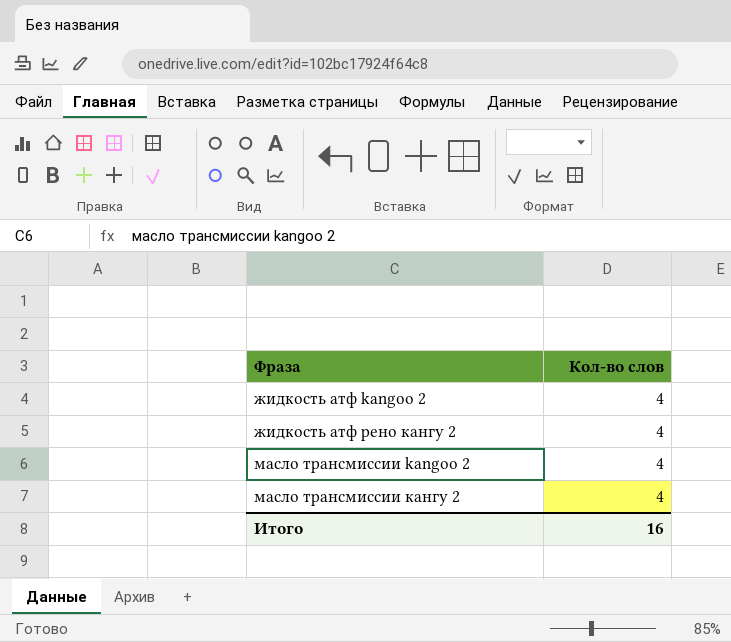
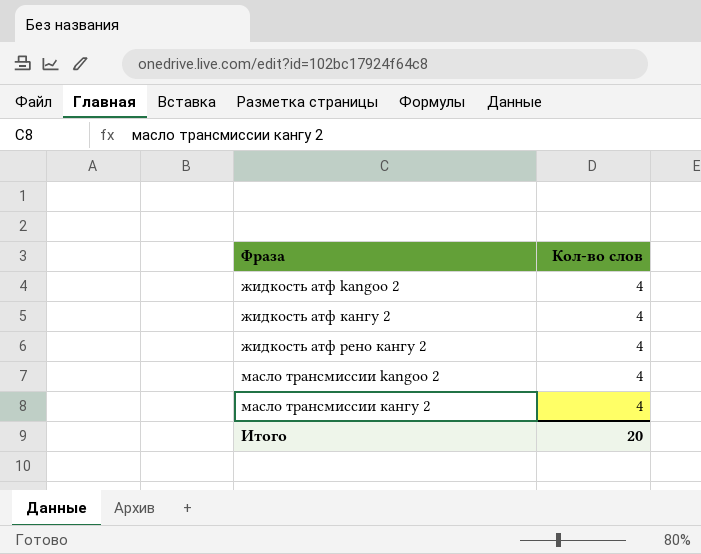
row жидкость атф кангу 2: none -> 4
Итого | Кол-во слов: 16 -> 20

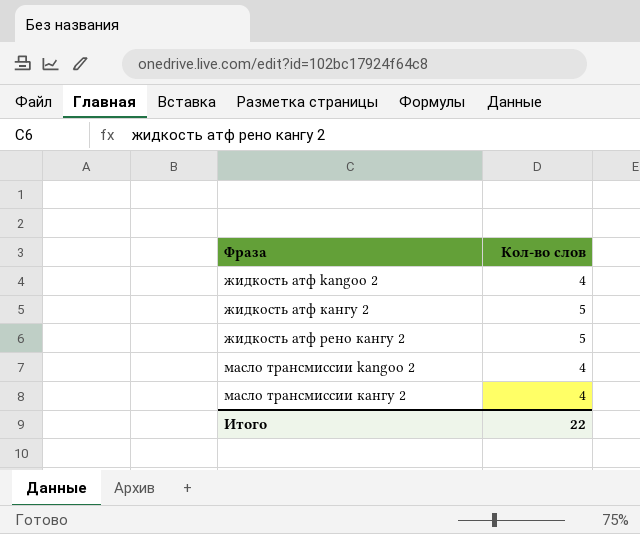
жидкость атф кангу 2 | Кол-во слов: 4 -> 5
жидкость атф рено кангу 2 | Кол-во слов: 4 -> 5
Итого | Кол-во слов: 20 -> 22

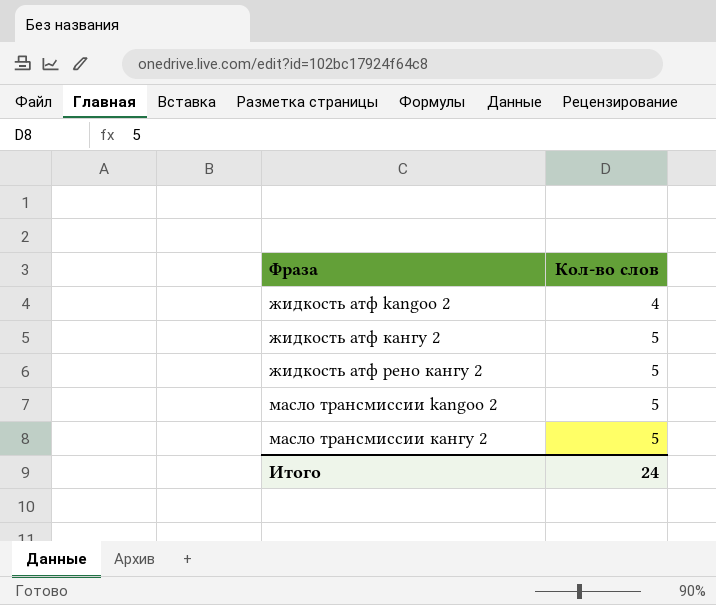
масло трансмиссии kangoo 2 | Кол-во слов: 4 -> 5
масло трансмиссии кангу 2 | Кол-во слов: 4 -> 5
Итого | Кол-во слов: 22 -> 24

